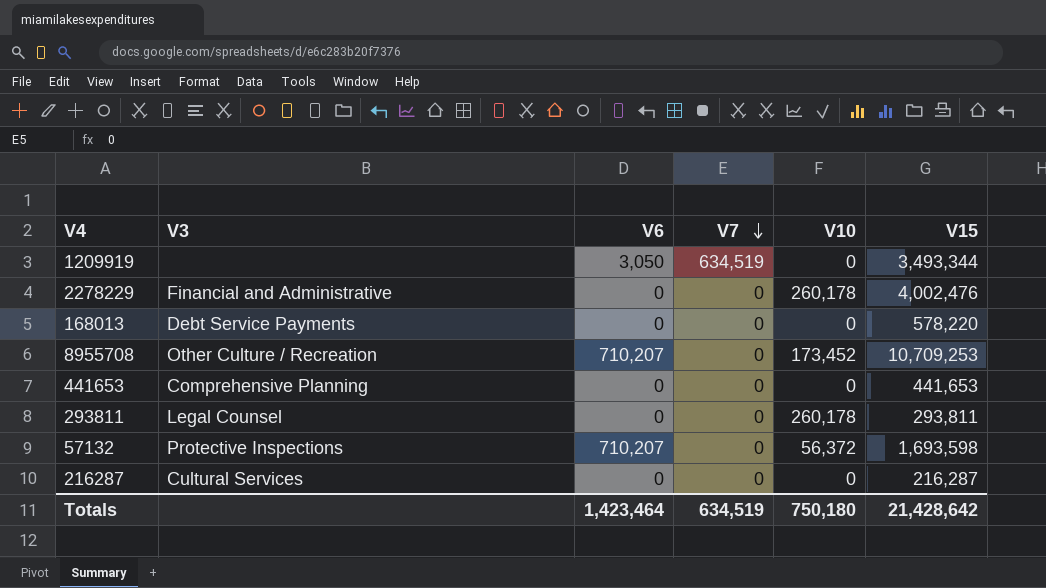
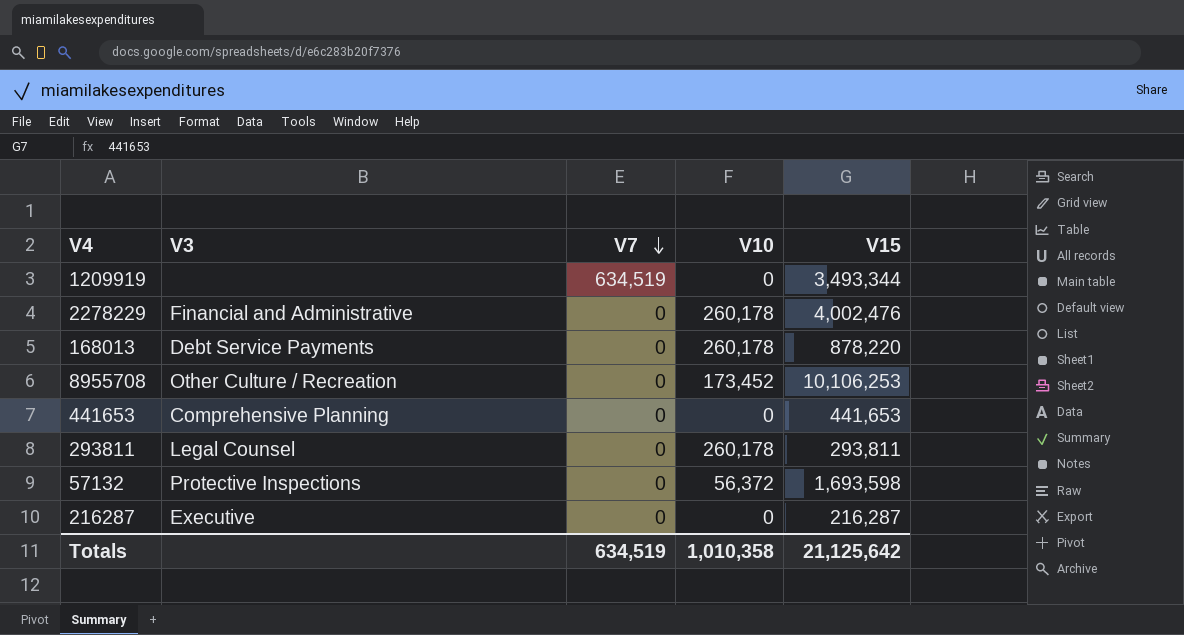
column V6 | position: 3 -> none
168013 | V10: 0 -> 260,178
168013 | V15: 578,220 -> 878,220
8955708 | V15: 10,709,253 -> 10,106,253
216287 | V3: Cultural Services -> Executive
Totals | V10: 750,180 -> 1,010,358
Totals | V15: 21,428,642 -> 21,125,642

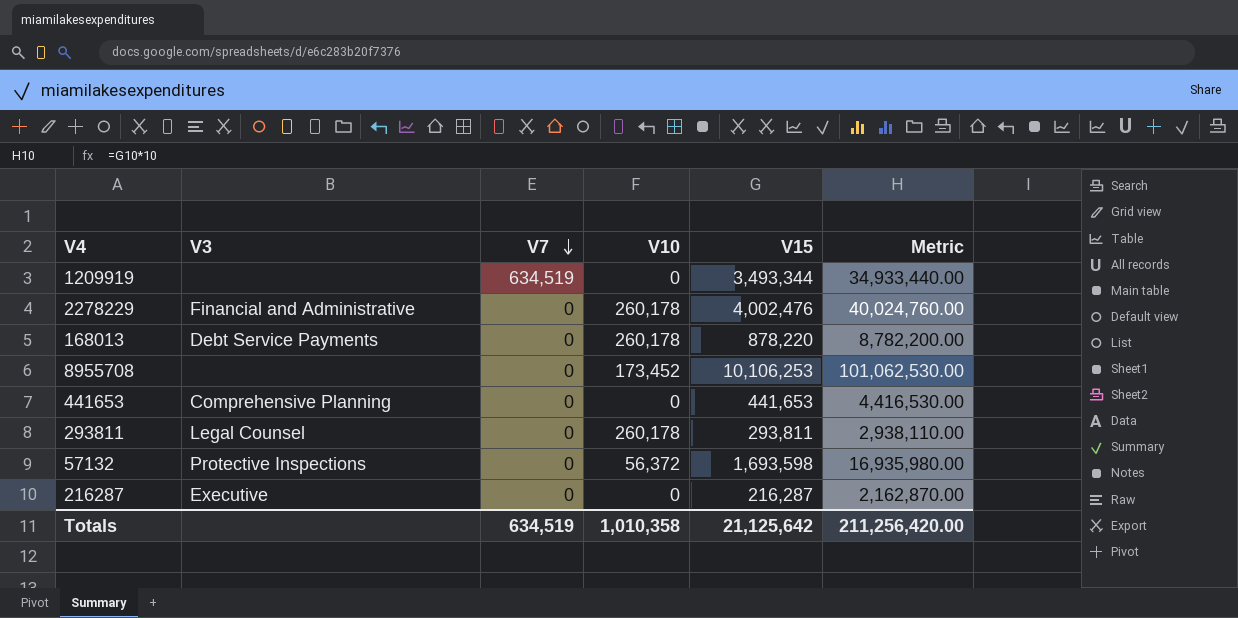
column Metric | formula: none -> [V15] * 10
8955708 | V3: Other Culture / Recreation -> none

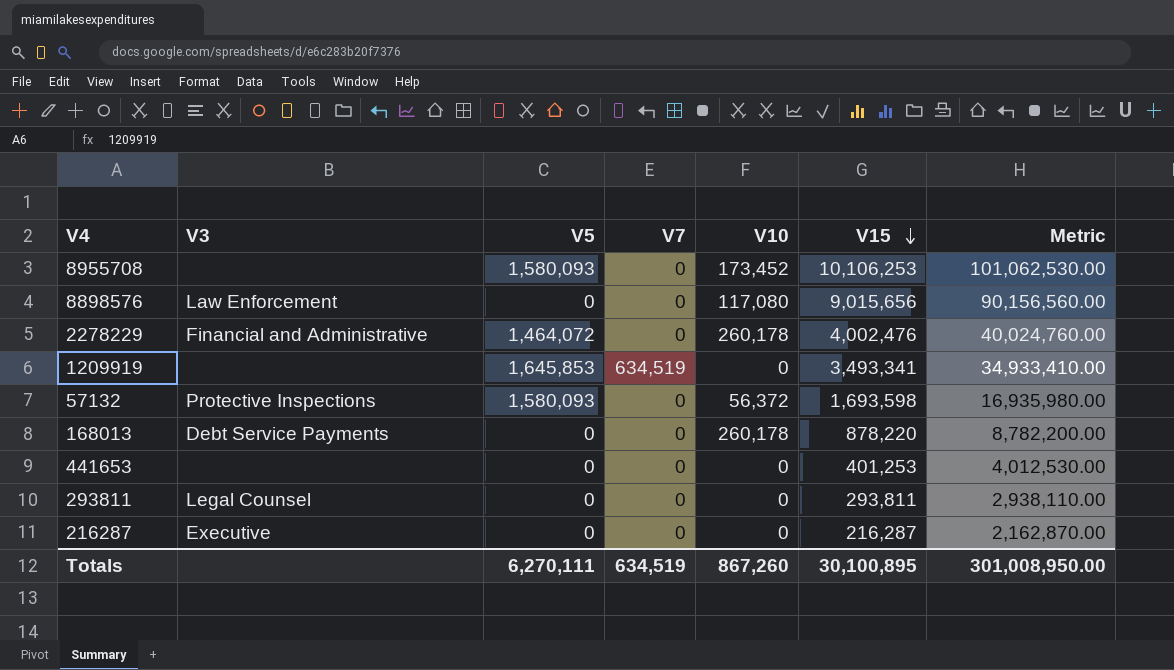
row order: V7 descending -> V15 descending
column V5 | position: none -> 3
row 8898576: none -> Law Enforcement | 0 | 0 | 117,080 | 9,015,656 | 90,156,560.00
1209919 | V15: 3,493,344 -> 3,493,341
1209919 | Metric: 34,933,440.00 -> 34,933,410.00
441653 | V3: Comprehensive Planning -> none
441653 | V15: 441,653 -> 401,253
441653 | Metric: 4,416,530.00 -> 4,012,530.00
293811 | V10: 260,178 -> 0
Totals | V10: 1,010,358 -> 867,260
Totals | V15: 21,125,642 -> 30,100,895
Totals | Metric: 211,256,420.00 -> 301,008,950.00

